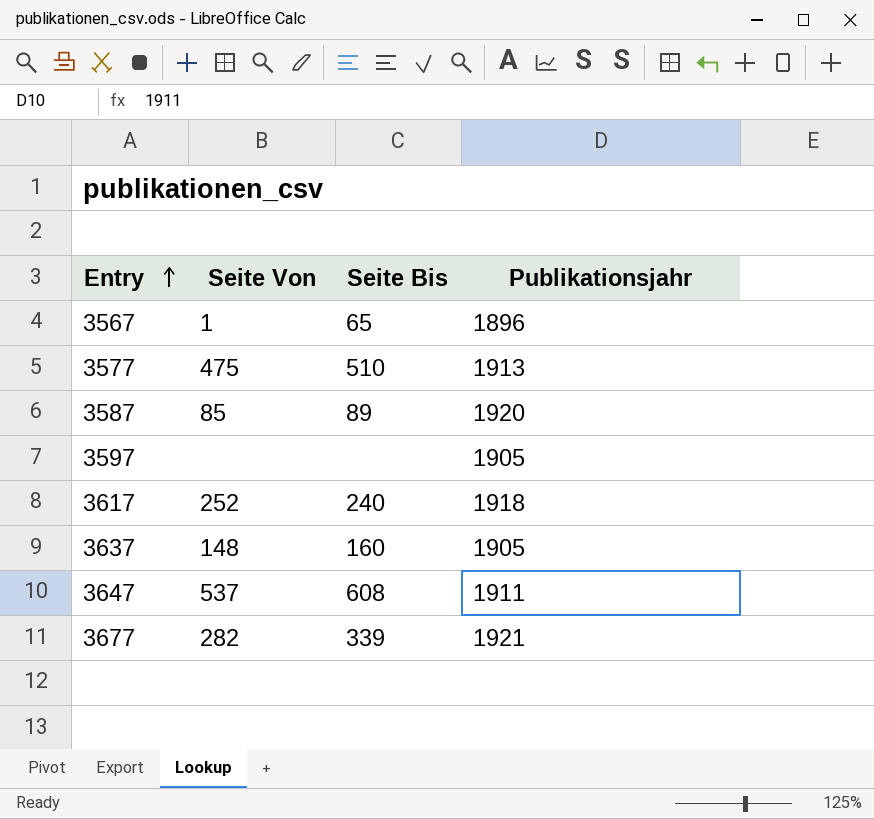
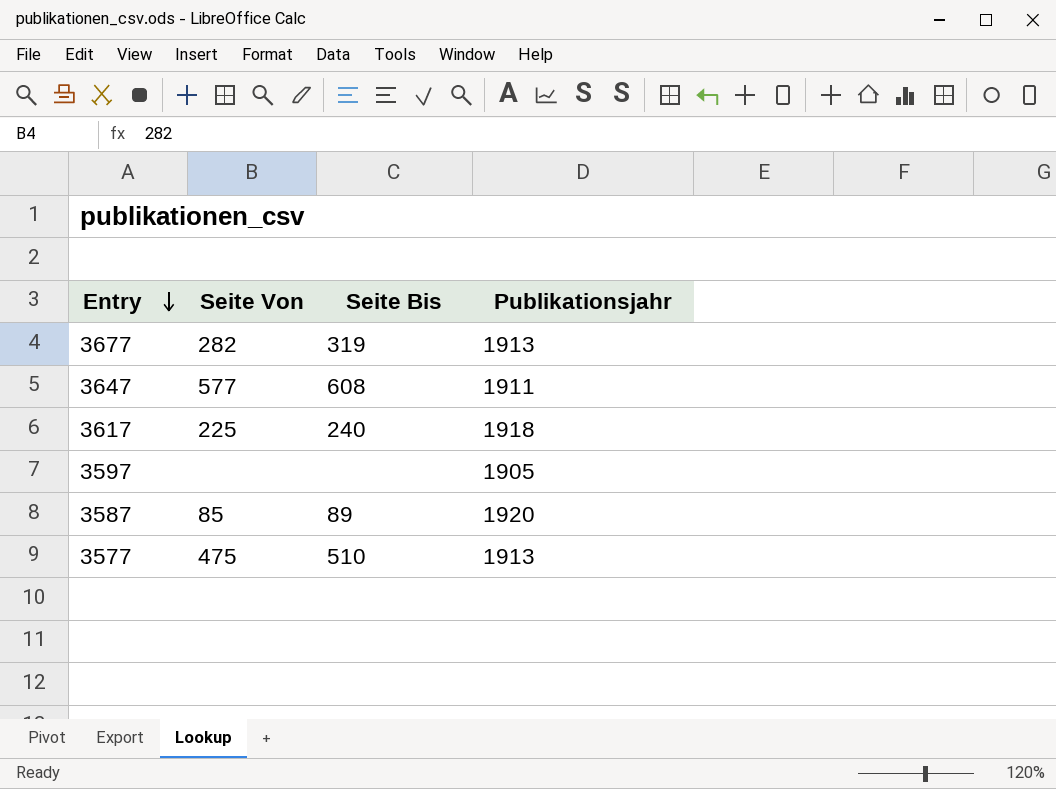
row order: Entry ascending -> Entry descending
row 3567: 1 | 65 | 1896 -> none
row 3637: 148 | 160 | 1905 -> none
3677 | Seite Bis: 339 -> 319
3677 | Publikationsjahr: 1921 -> 1913
3647 | Seite Von: 537 -> 577
3617 | Seite Von: 252 -> 225

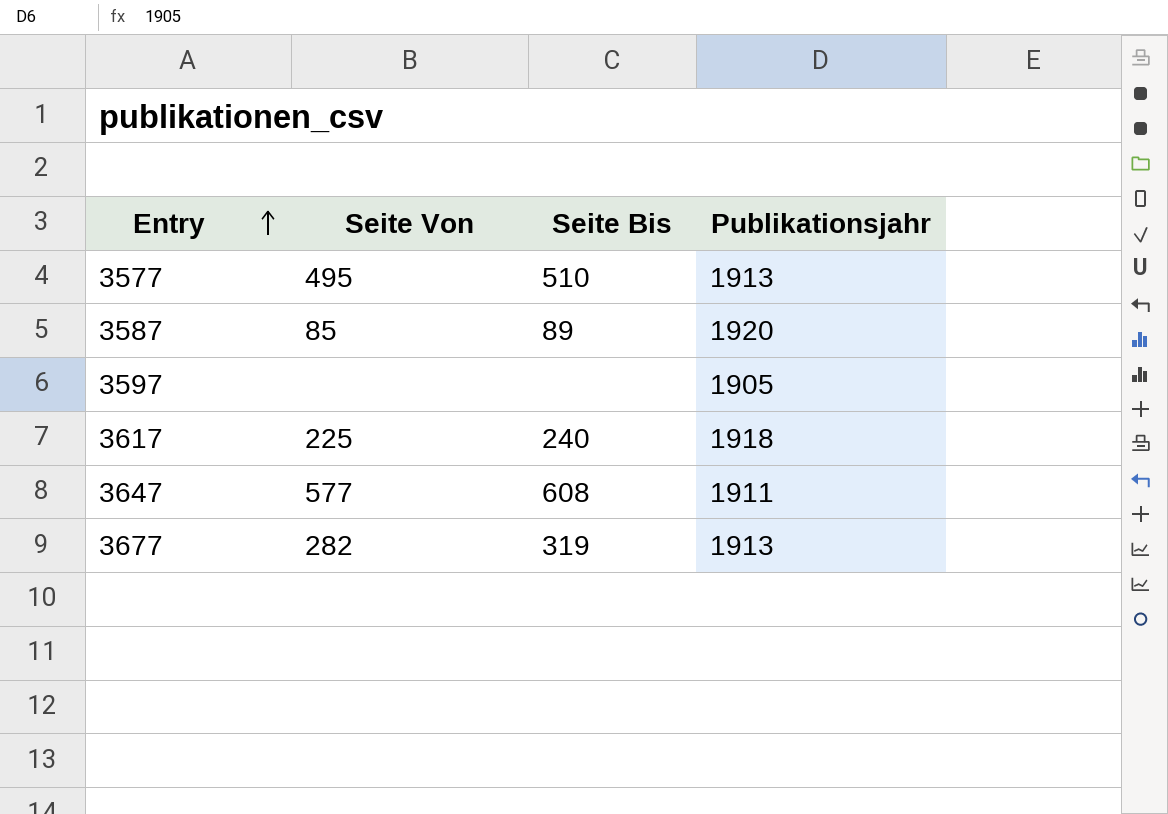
row order: Entry descending -> Entry ascending
3577 | Seite Von: 475 -> 495

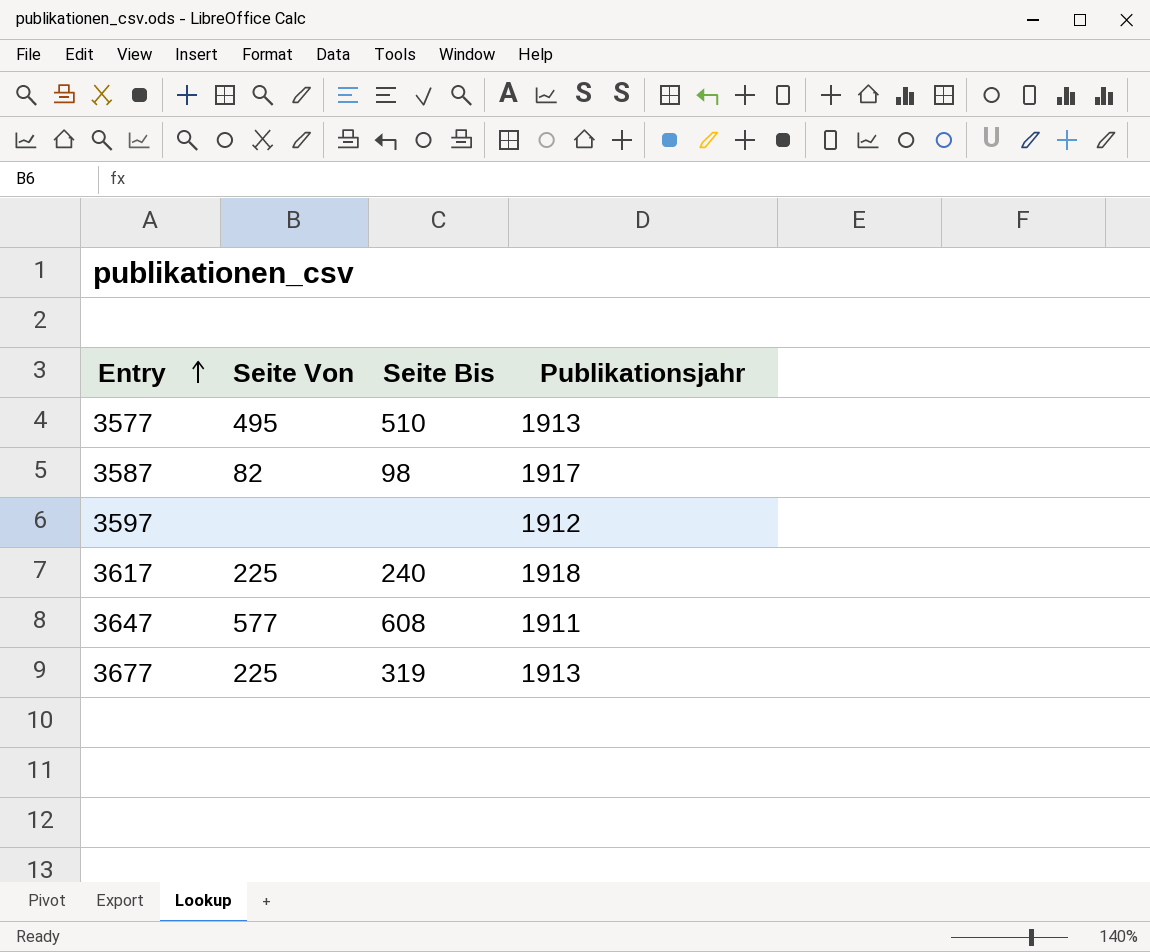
3587 | Seite Von: 85 -> 82
3587 | Seite Bis: 89 -> 98
3587 | Publikationsjahr: 1920 -> 1917
3597 | Publikationsjahr: 1905 -> 1912
3677 | Seite Von: 282 -> 225

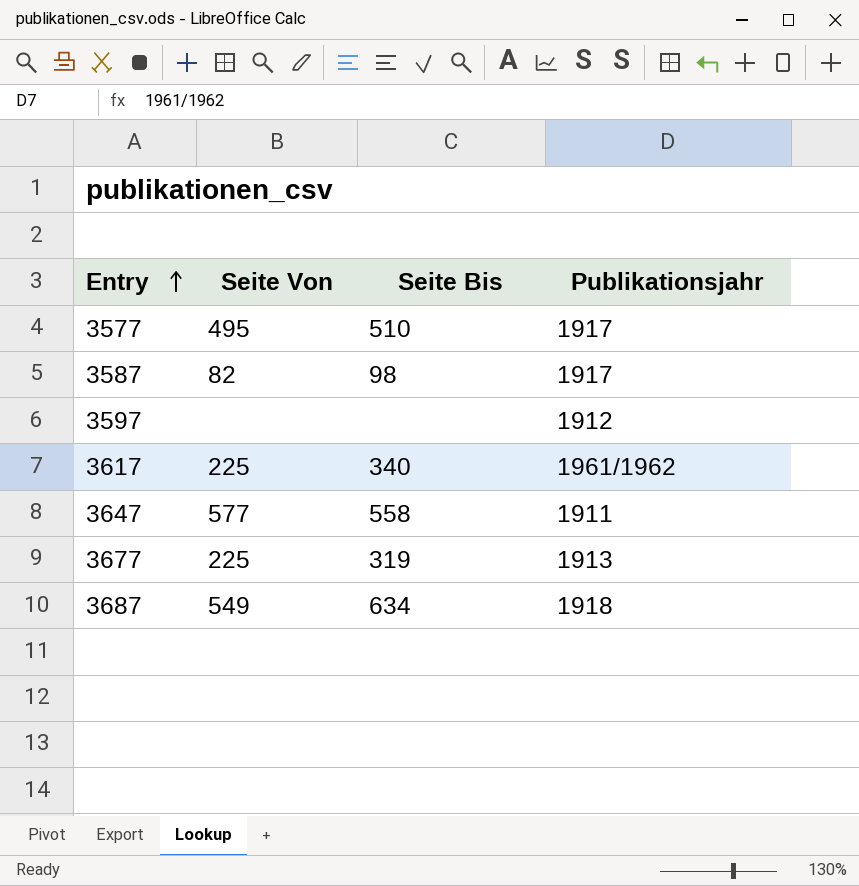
3577 | Publikationsjahr: 1913 -> 1917
3617 | Seite Bis: 240 -> 340
3617 | Publikationsjahr: 1918 -> 1961/1962
3647 | Seite Bis: 608 -> 558
row 3687: none -> 549 | 634 | 1918

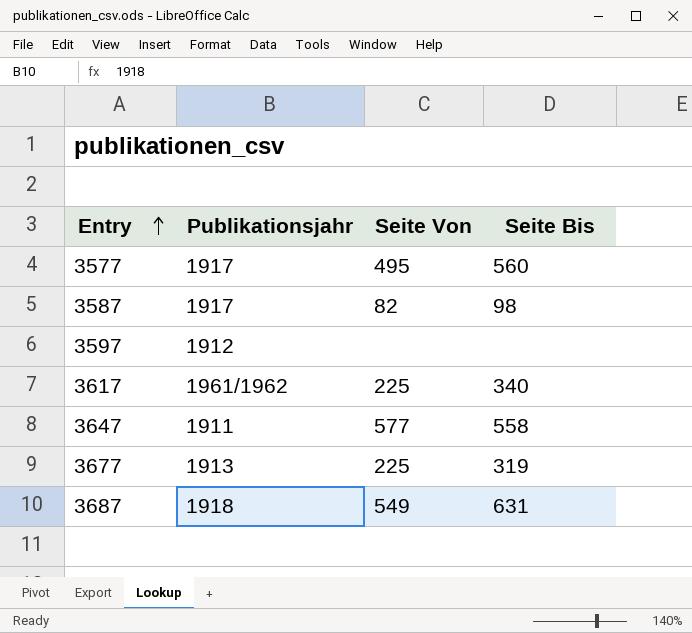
column Publikationsjahr | position: 4 -> 2
3577 | Seite Bis: 510 -> 560
3687 | Seite Bis: 634 -> 631

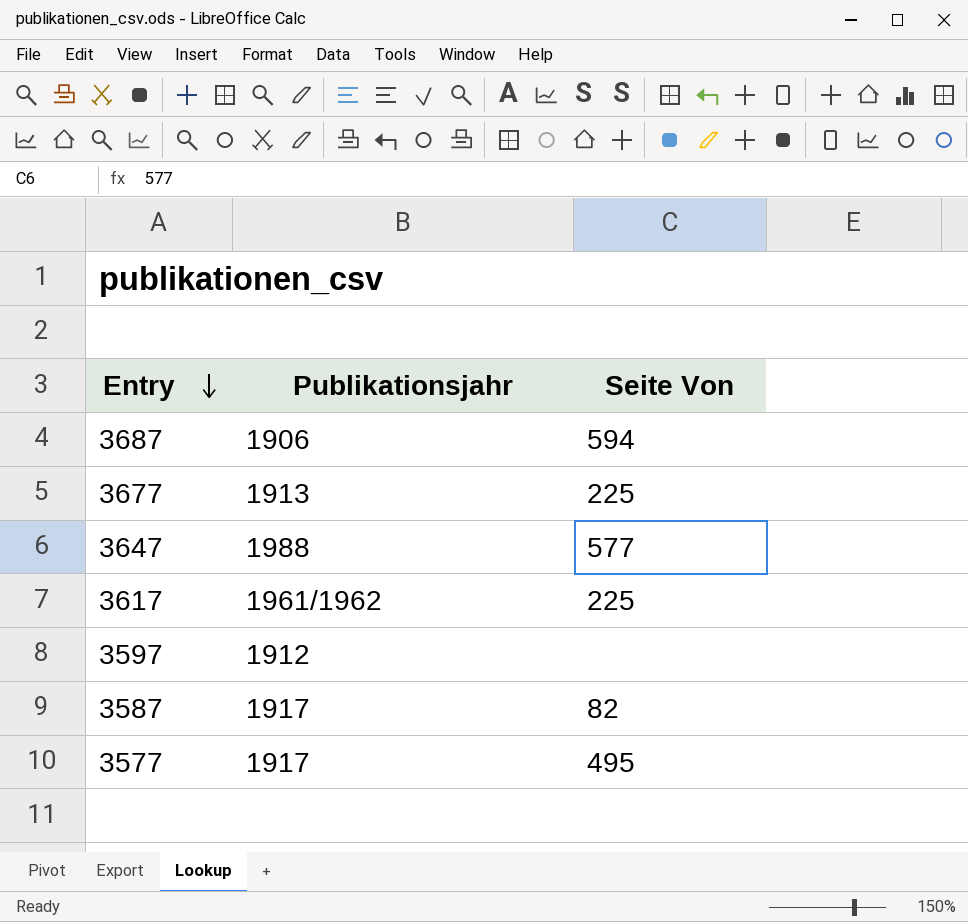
row order: Entry ascending -> Entry descending
column Seite Bis | position: 4 -> none
3687 | Publikationsjahr: 1918 -> 1906
3687 | Seite Von: 549 -> 594
3647 | Publikationsjahr: 1911 -> 1988

